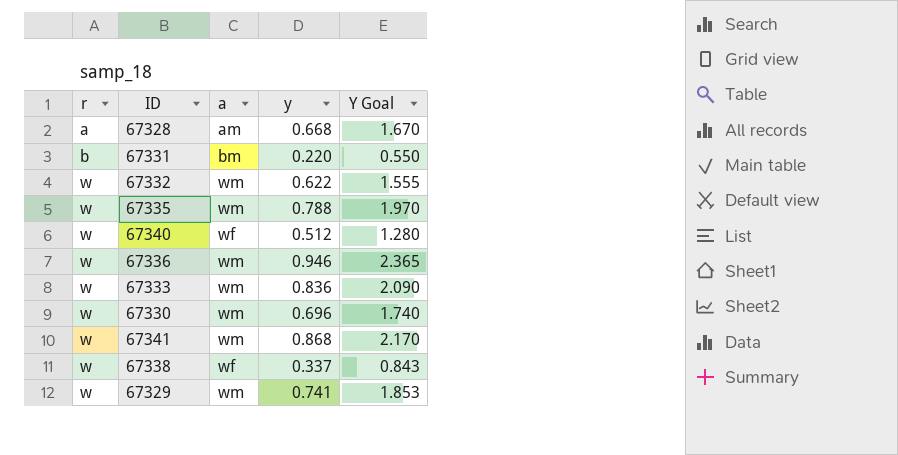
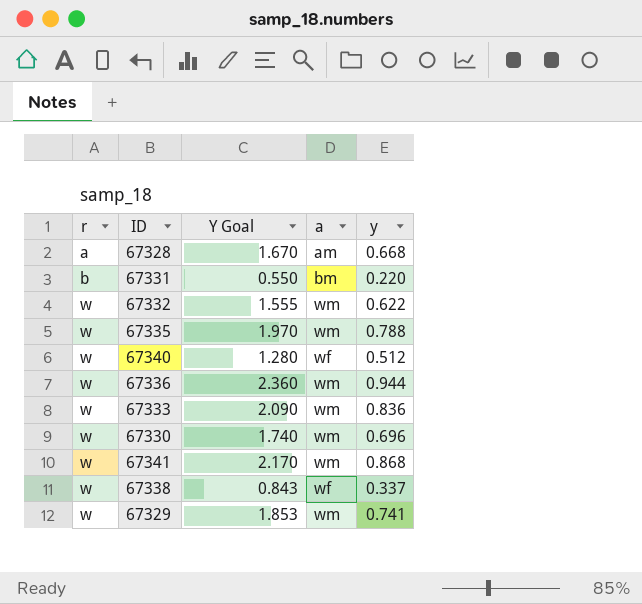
column Y Goal | position: 5 -> 3
67336 | Y Goal: 2.365 -> 2.360
67336 | y: 0.946 -> 0.944

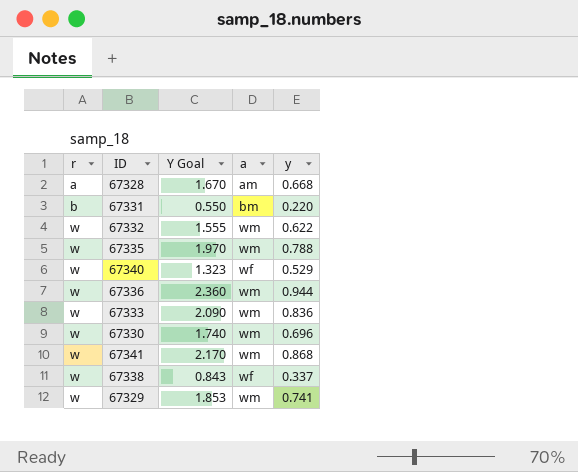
67340 | Y Goal: 1.280 -> 1.323
67340 | y: 0.512 -> 0.529

